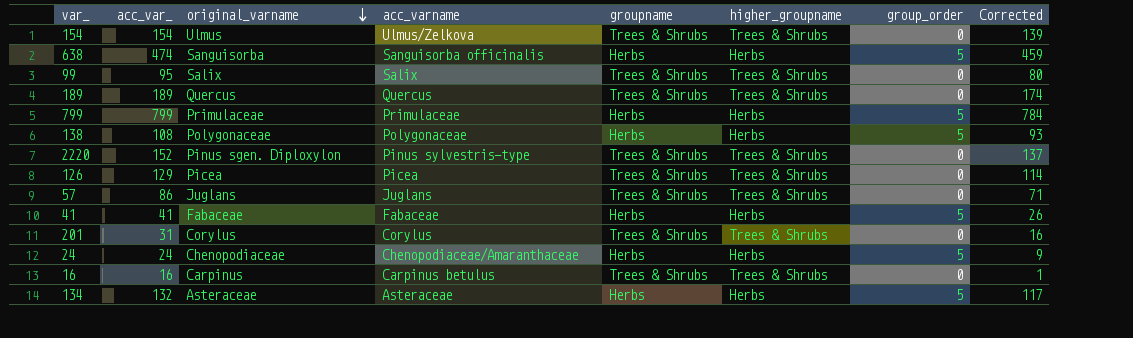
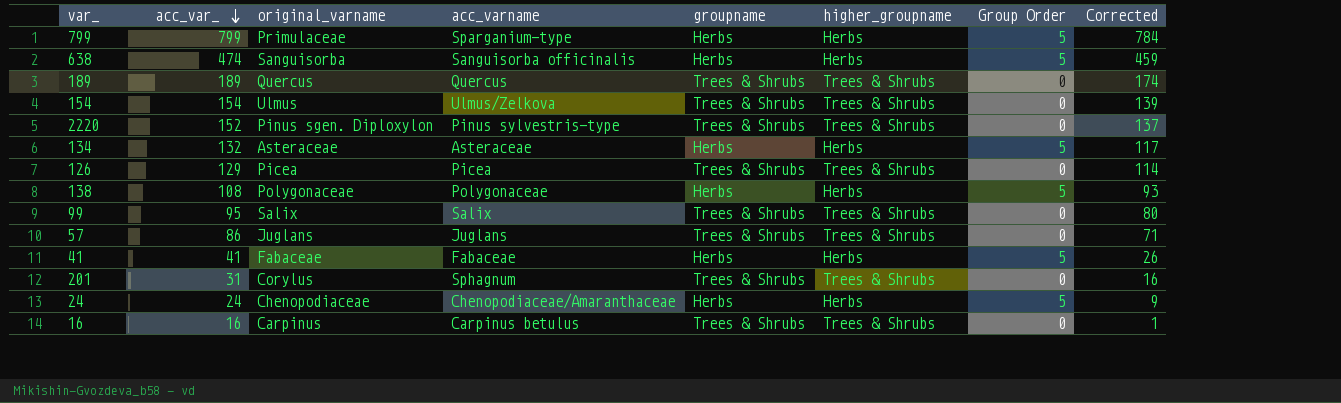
row order: original_varname descending -> acc_var_ descending
column name: group_order -> Group Order
799 | acc_varname: Primulaceae -> Sparganium-type
201 | acc_varname: Corylus -> Sphagnum

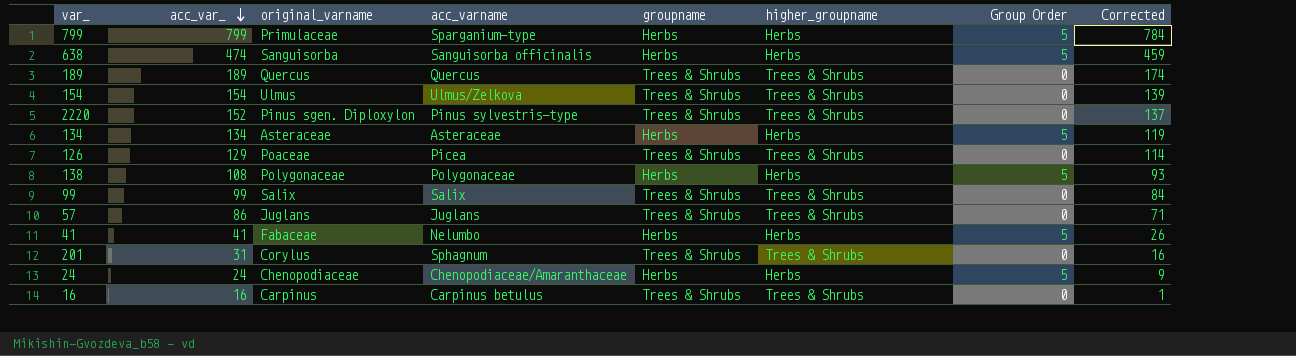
134 | acc_var_: 132 -> 134
134 | Corrected: 117 -> 119
126 | original_varname: Picea -> Poaceae
99 | acc_var_: 95 -> 99
99 | Corrected: 80 -> 84
41 | acc_varname: Fabaceae -> Nelumbo

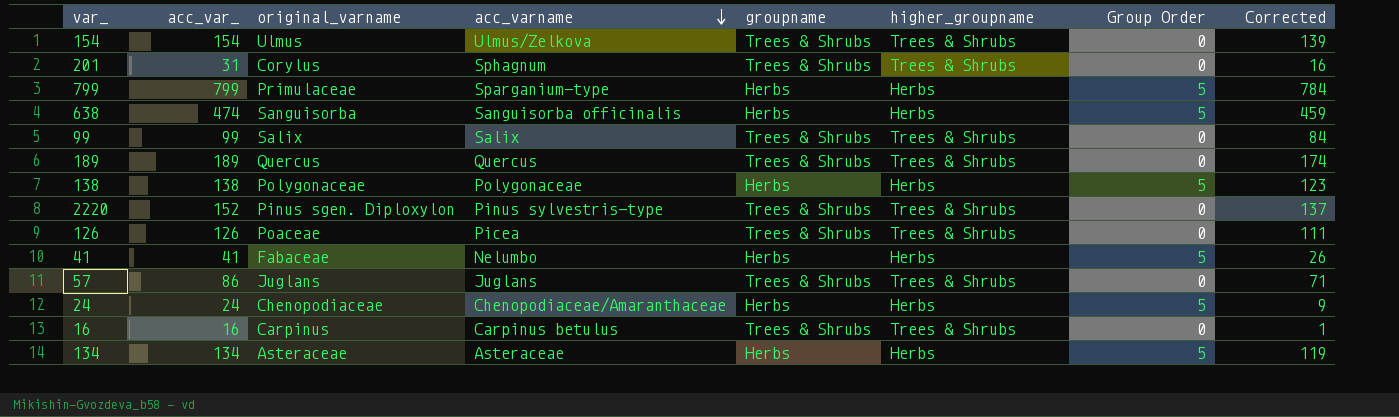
row order: acc_var_ descending -> acc_varname descending
138 | acc_var_: 108 -> 138
138 | Corrected: 93 -> 123
126 | acc_var_: 129 -> 126
126 | Corrected: 114 -> 111

